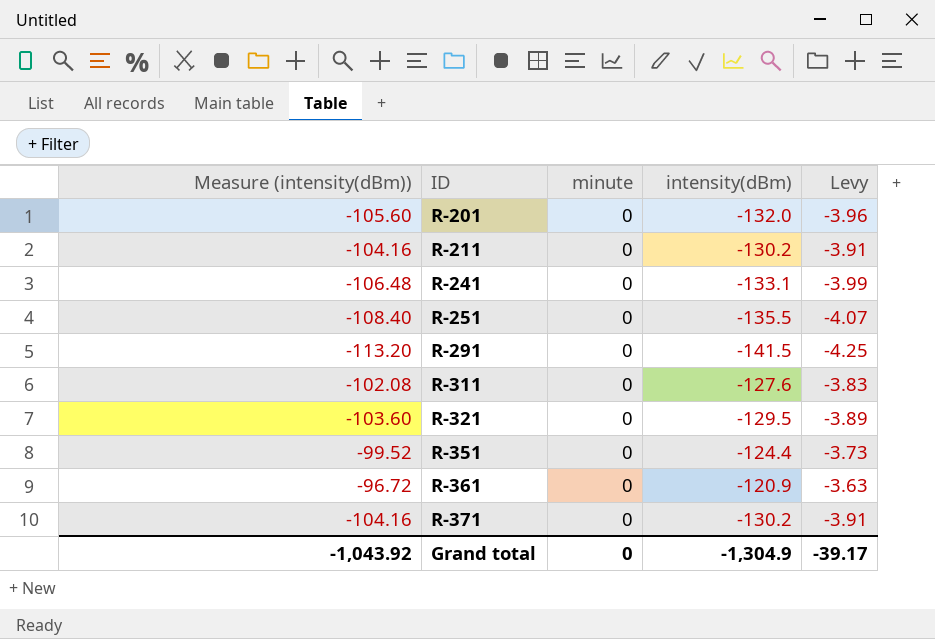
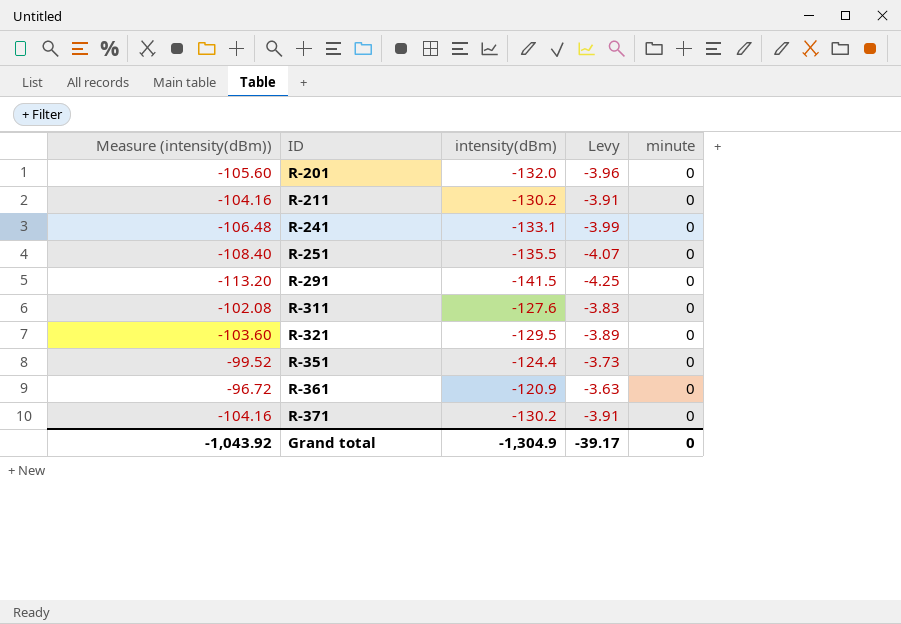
column minute | position: 3 -> 5

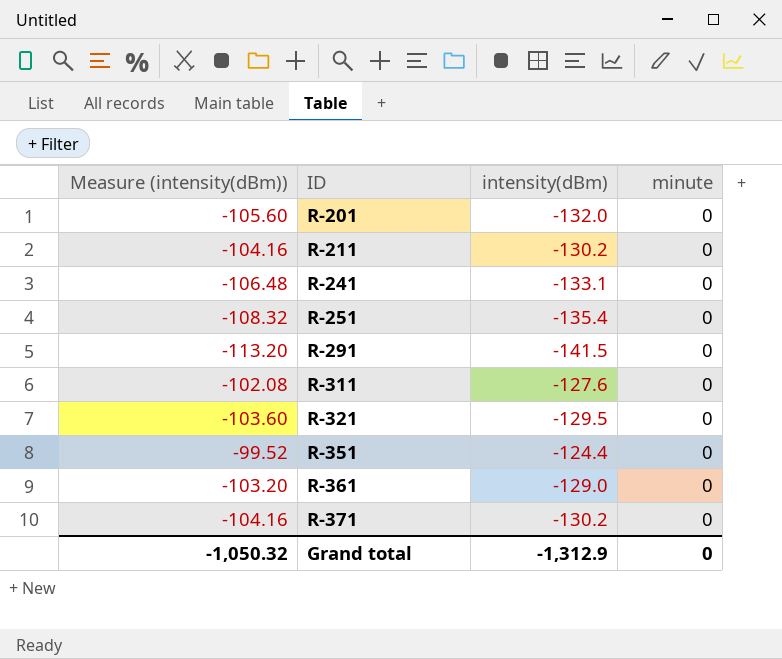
column Levy | formula: [intensity(dBm)] * 0.03 -> none
R-251 | Measure (intensity(dBm)): -108.40 -> -108.32
R-251 | intensity(dBm): -135.5 -> -135.4
R-361 | Measure (intensity(dBm)): -96.72 -> -103.20
R-361 | intensity(dBm): -120.9 -> -129.0
Grand total | Measure (intensity(dBm)): -1,043.92 -> -1,050.32
Grand total | intensity(dBm): -1,304.9 -> -1,312.9

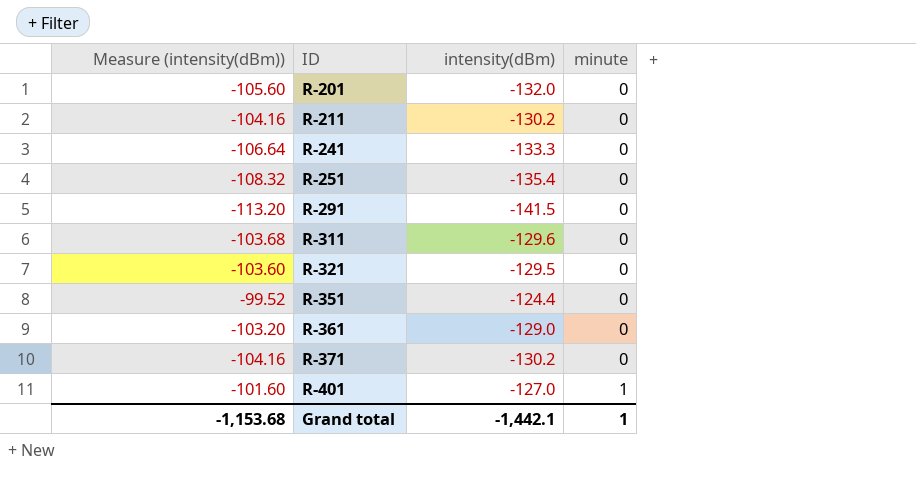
R-241 | Measure (intensity(dBm)): -106.48 -> -106.64
R-241 | intensity(dBm): -133.1 -> -133.3
R-311 | Measure (intensity(dBm)): -102.08 -> -103.68
R-311 | intensity(dBm): -127.6 -> -129.6
row R-401: none -> -101.60 | -127.0 | 1
Grand total | Measure (intensity(dBm)): -1,050.32 -> -1,153.68
Grand total | intensity(dBm): -1,312.9 -> -1,442.1
Grand total | minute: 0 -> 1

